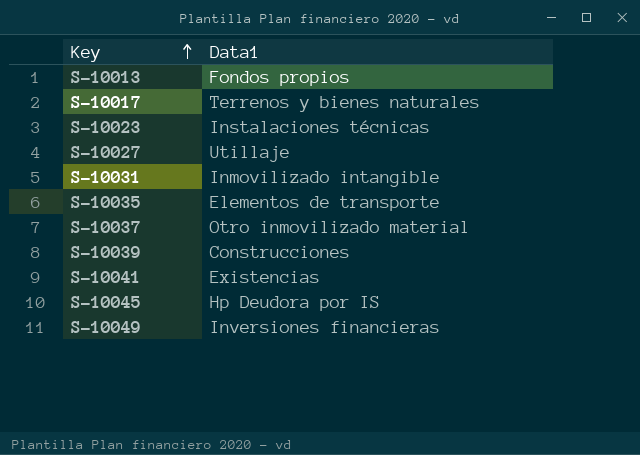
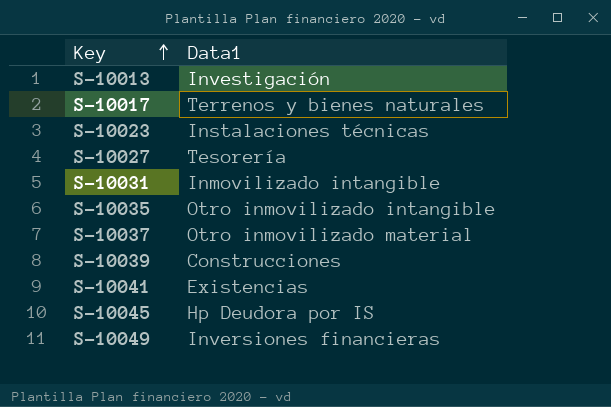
S-10013 | Data1: Fondos propios -> Investigación
S-10027 | Data1: Utillaje -> Tesorería
S-10035 | Data1: Elementos de transporte -> Otro inmovilizado intangible

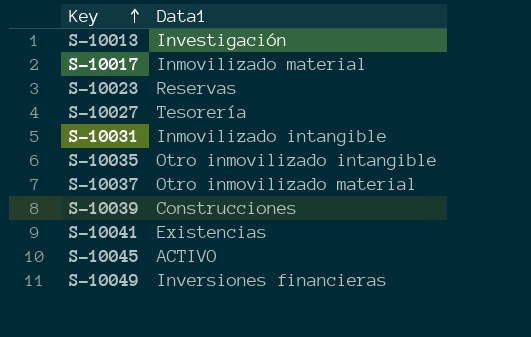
S-10017 | Data1: Terrenos y bienes naturales -> Inmovilizado material
S-10023 | Data1: Instalaciones técnicas -> Reservas
S-10045 | Data1: Hp Deudora por IS -> ACTIVO

